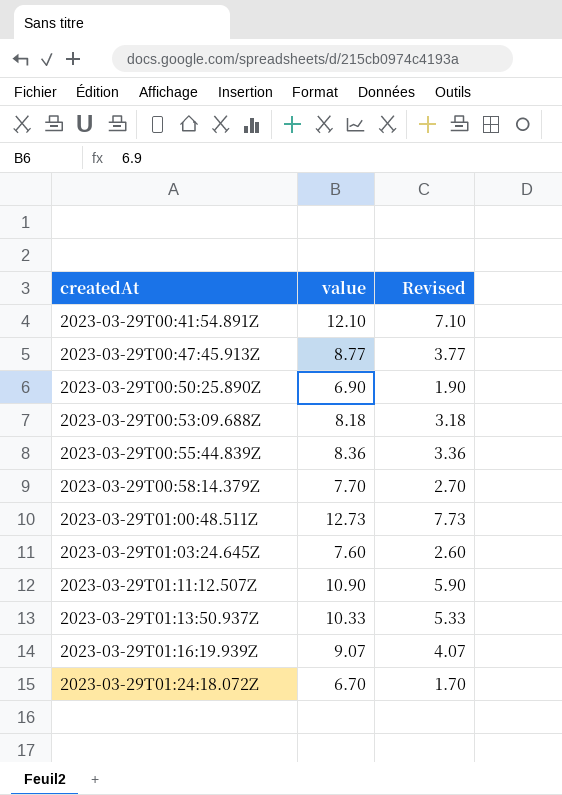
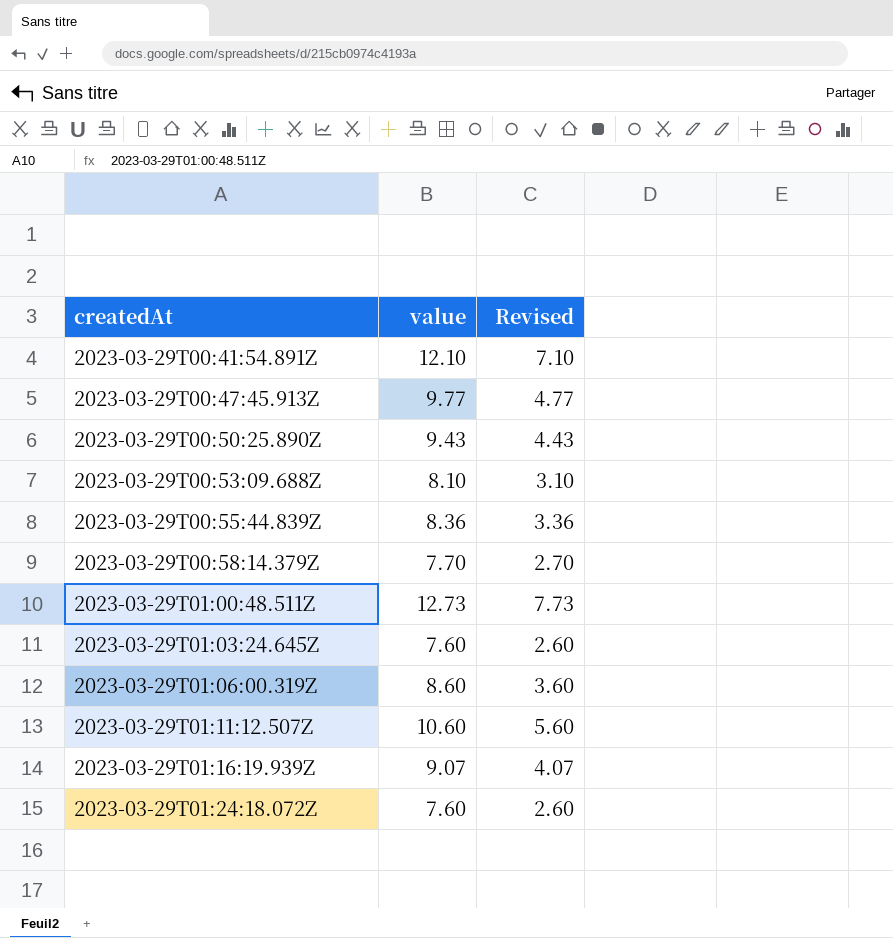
row 2023-03-29T01:13:50.937Z: 10.33 | 5.33 -> none
2023-03-29T00:47:45.913Z | value: 8.77 -> 9.77
2023-03-29T00:47:45.913Z | Revised: 3.77 -> 4.77
2023-03-29T00:50:25.890Z | value: 6.90 -> 9.43
2023-03-29T00:50:25.890Z | Revised: 1.90 -> 4.43
2023-03-29T00:53:09.688Z | value: 8.18 -> 8.10
2023-03-29T00:53:09.688Z | Revised: 3.18 -> 3.10
row 2023-03-29T01:06:00.319Z: none -> 8.60 | 3.60
2023-03-29T01:11:12.507Z | value: 10.90 -> 10.60
2023-03-29T01:11:12.507Z | Revised: 5.90 -> 5.60
2023-03-29T01:24:18.072Z | value: 6.70 -> 7.60
2023-03-29T01:24:18.072Z | Revised: 1.70 -> 2.60

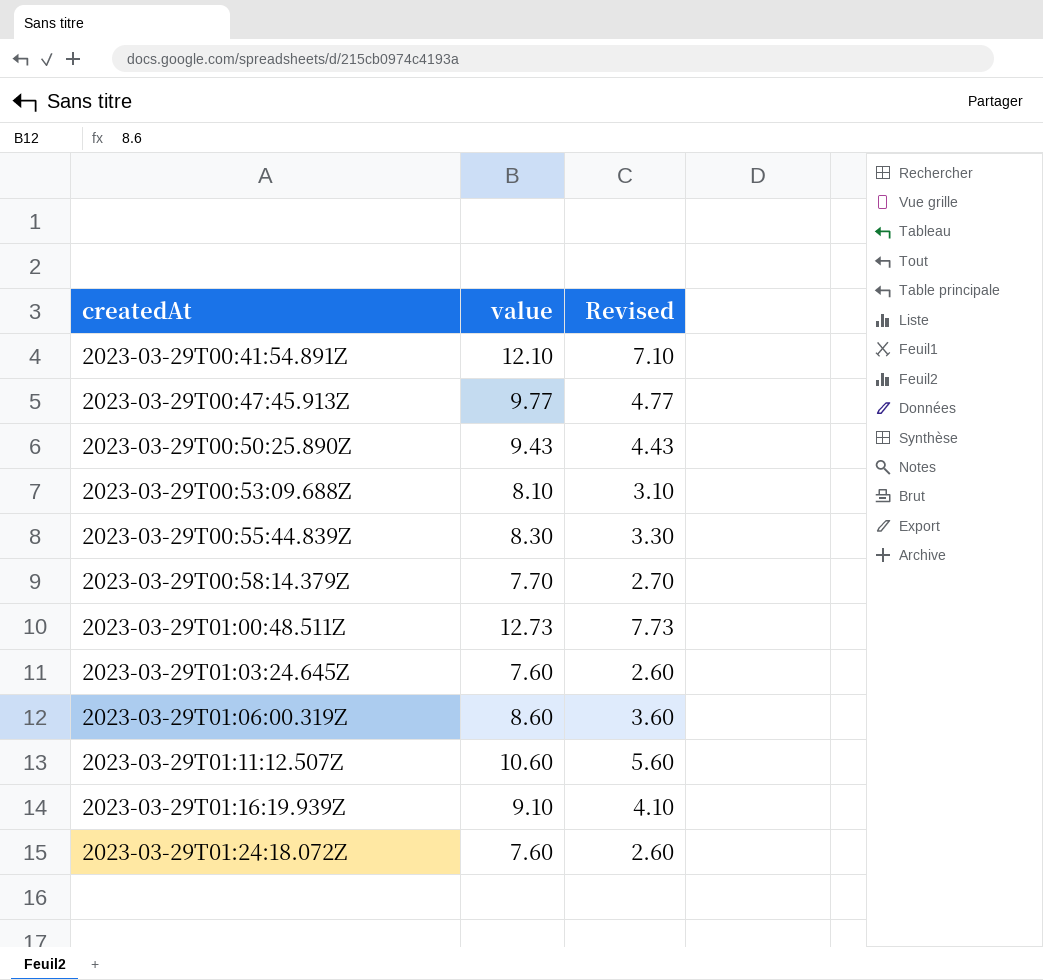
2023-03-29T00:55:44.839Z | value: 8.36 -> 8.30
2023-03-29T00:55:44.839Z | Revised: 3.36 -> 3.30
2023-03-29T01:16:19.939Z | value: 9.07 -> 9.10
2023-03-29T01:16:19.939Z | Revised: 4.07 -> 4.10

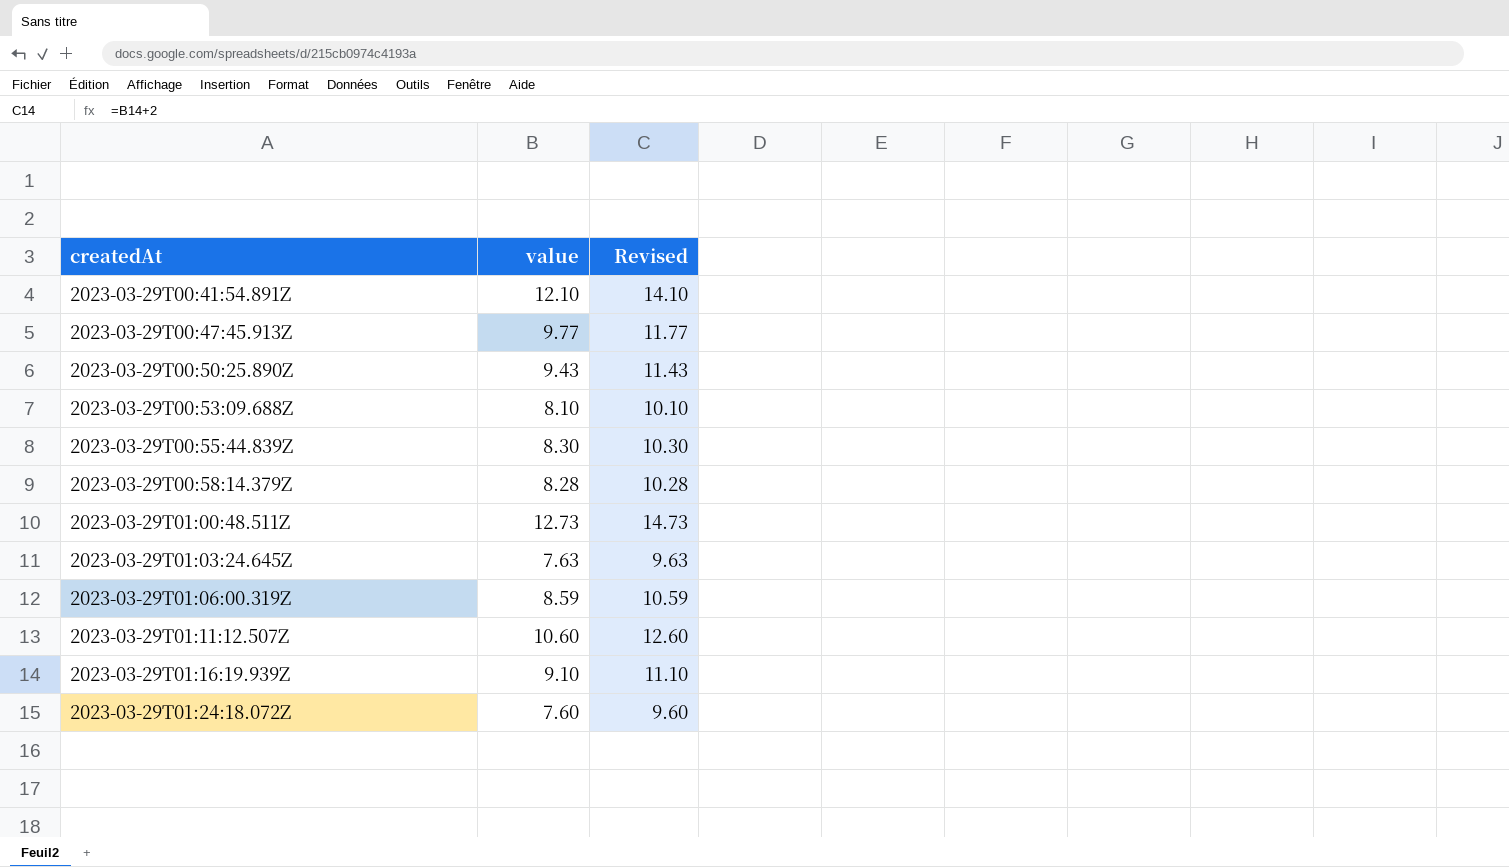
column Revised | formula: [value] - 5 -> [value] + 2
2023-03-29T00:58:14.379Z | value: 7.70 -> 8.28
2023-03-29T01:03:24.645Z | value: 7.60 -> 7.63
2023-03-29T01:06:00.319Z | value: 8.60 -> 8.59

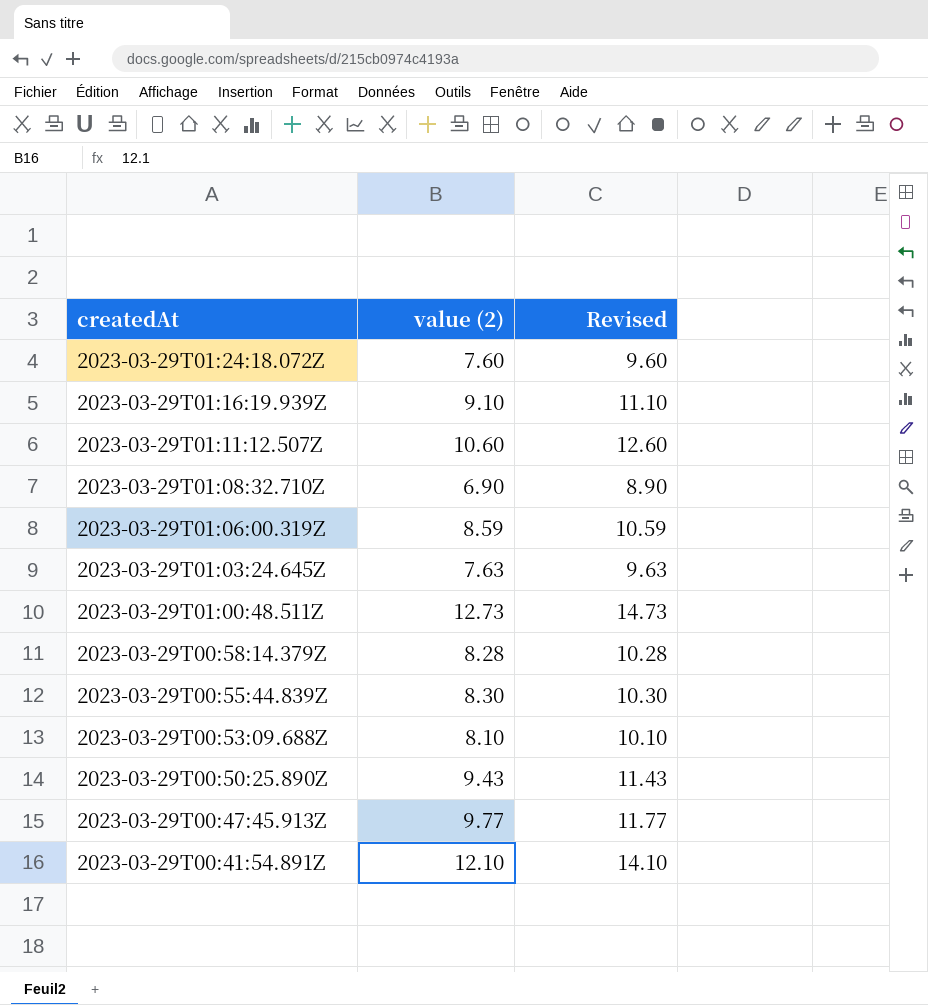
row order: createdAt ascending -> createdAt descending
column name: value -> value (2)
row 2023-03-29T01:08:32.710Z: none -> 6.90 | 8.90

